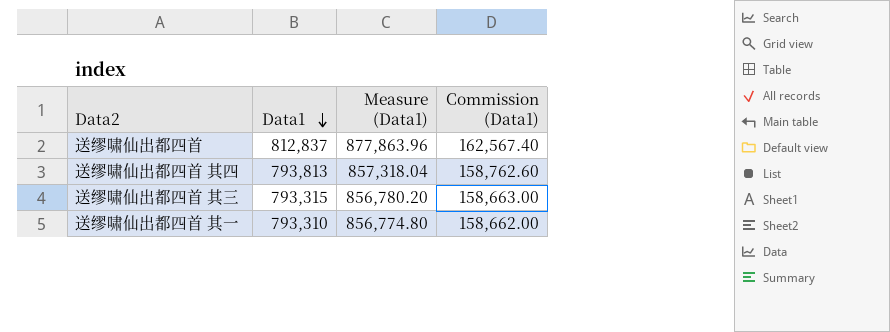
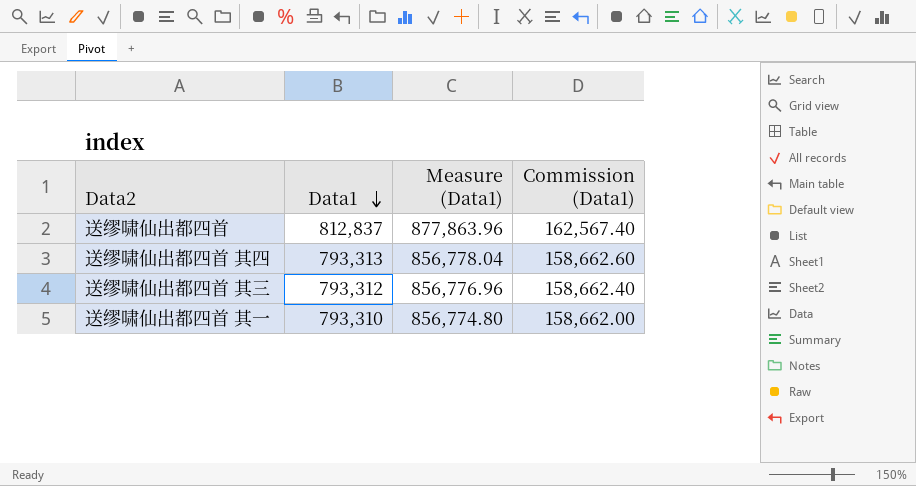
送缪啸仙出都四首 其四 | Data1: 793,813 -> 793,313
送缪啸仙出都四首 其四 | Measure (Data1): 857,318.04 -> 856,778.04
送缪啸仙出都四首 其四 | Commission (Data1): 158,762.60 -> 158,662.60
送缪啸仙出都四首 其三 | Data1: 793,315 -> 793,312
送缪啸仙出都四首 其三 | Measure (Data1): 856,780.20 -> 856,776.96
送缪啸仙出都四首 其三 | Commission (Data1): 158,663.00 -> 158,662.40

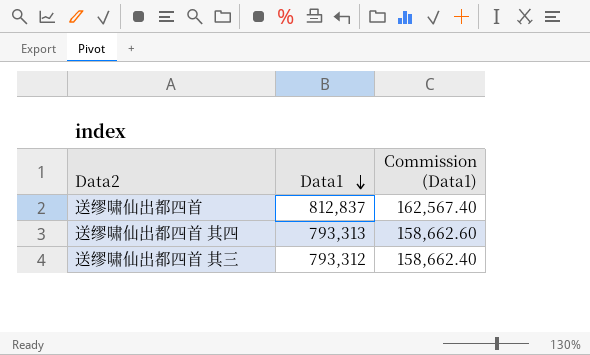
column Measure (Data1) | formula: [Data1] * 1.08 -> none
row 送缪啸仙出都四首 其一: 793,310 | 856,774.80 | 158,662.00 -> none

